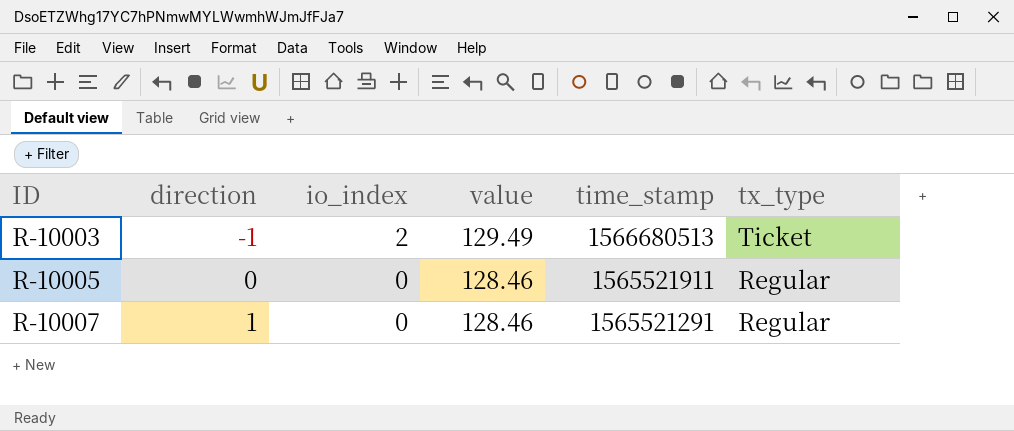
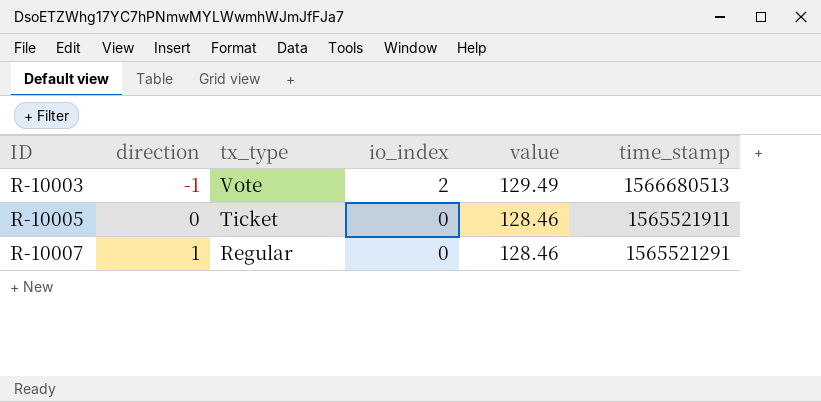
column tx_type | position: 6 -> 3
R-10003 | tx_type: Ticket -> Vote
R-10005 | tx_type: Regular -> Ticket

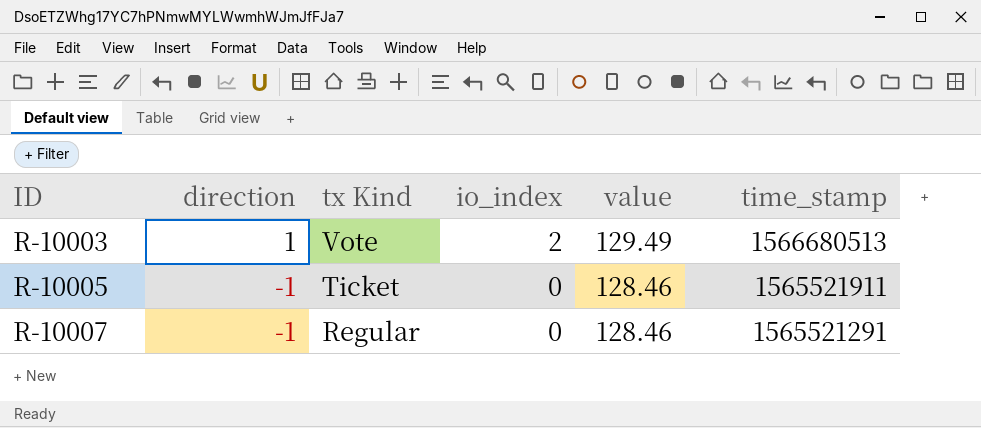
column name: tx_type -> tx Kind
R-10003 | direction: -1 -> 1
R-10005 | direction: 0 -> -1
R-10007 | direction: 1 -> -1

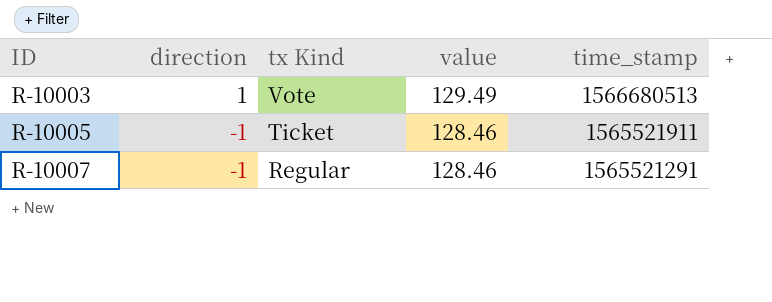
column io_index | position: 4 -> none

